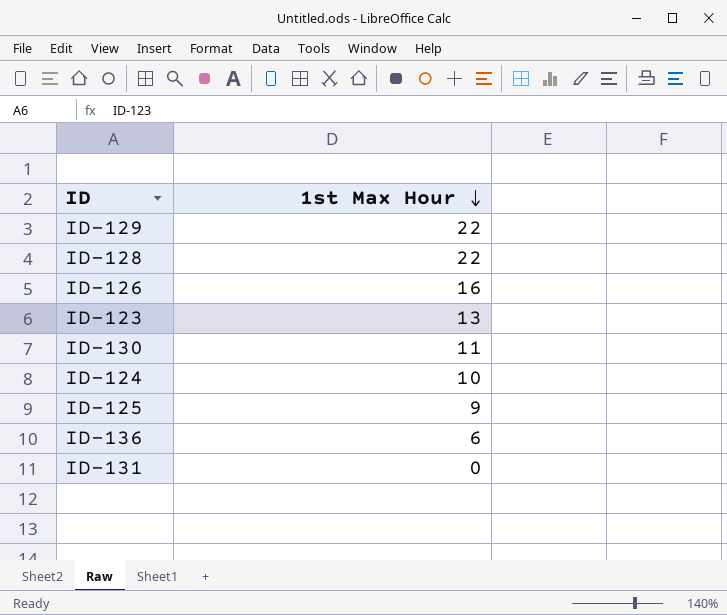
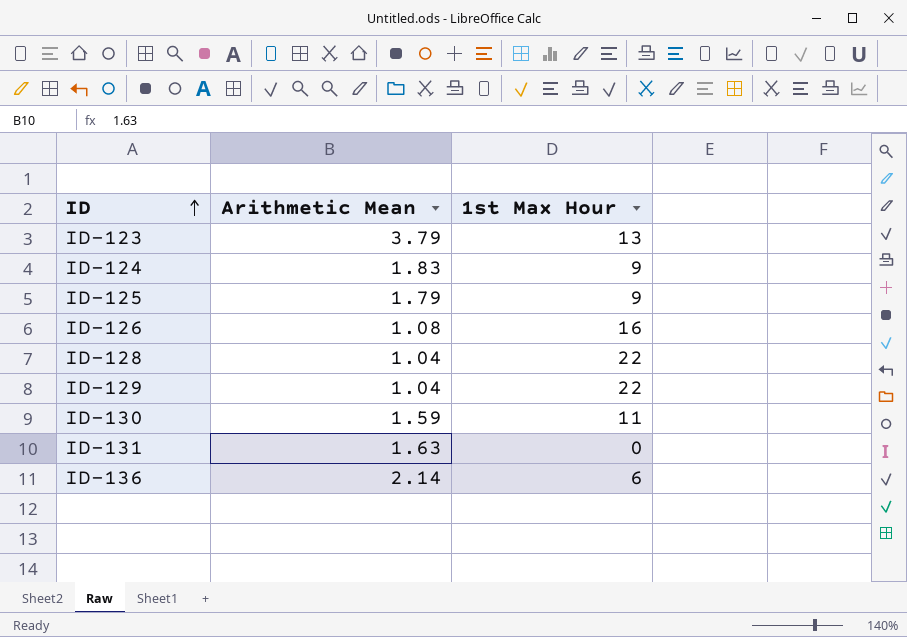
row order: 1st Max Hour descending -> ID ascending
column Arithmetic Mean | position: none -> 2
ID-124 | 1st Max Hour: 10 -> 9

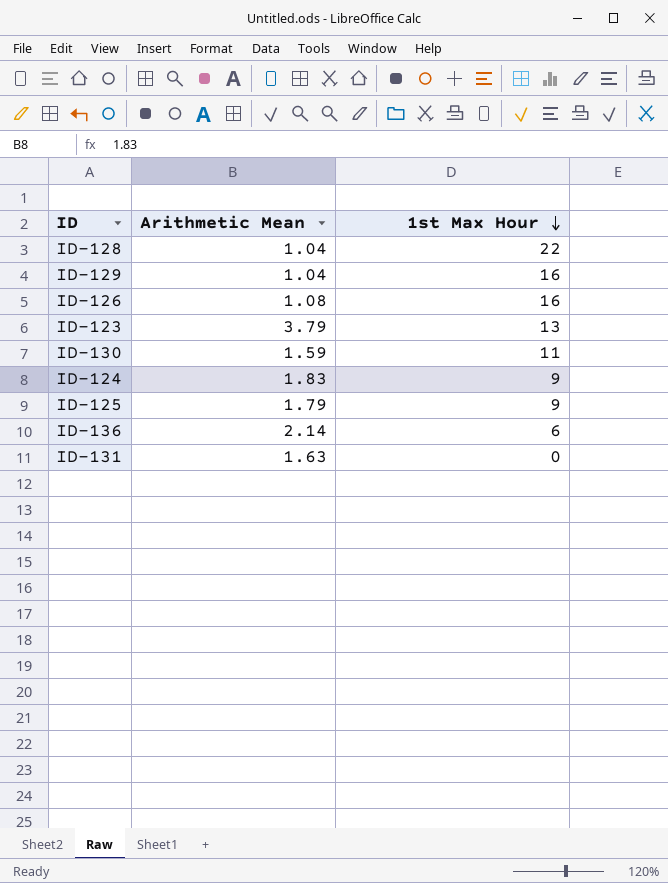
row order: ID ascending -> 1st Max Hour descending
ID-129 | 1st Max Hour: 22 -> 16

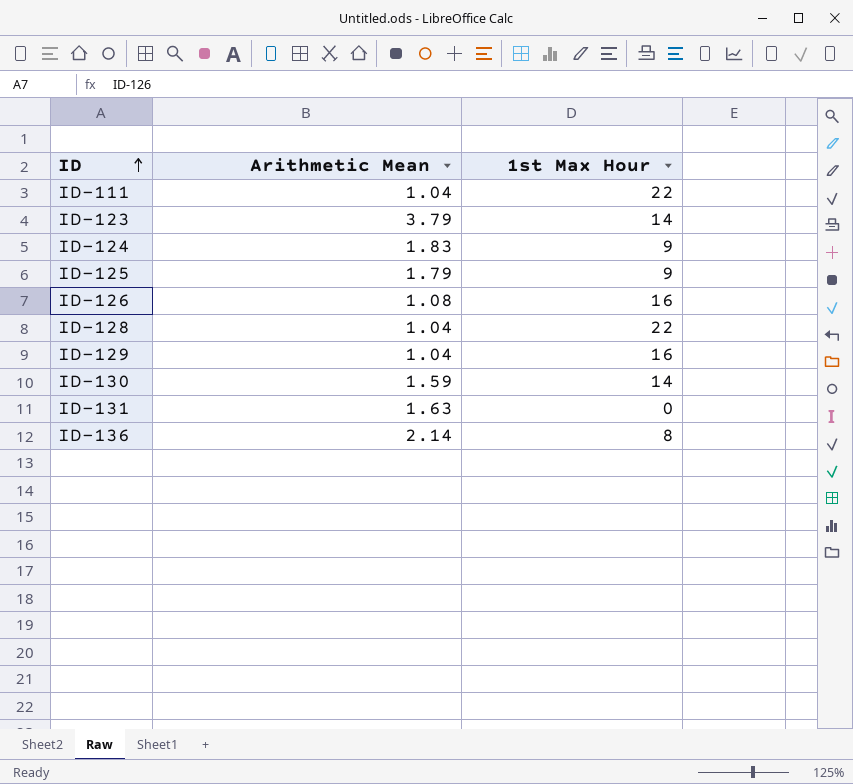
row order: 1st Max Hour descending -> ID ascending
row ID-111: none -> 1.04 | 22
ID-123 | 1st Max Hour: 13 -> 14
ID-130 | 1st Max Hour: 11 -> 14
ID-136 | 1st Max Hour: 6 -> 8

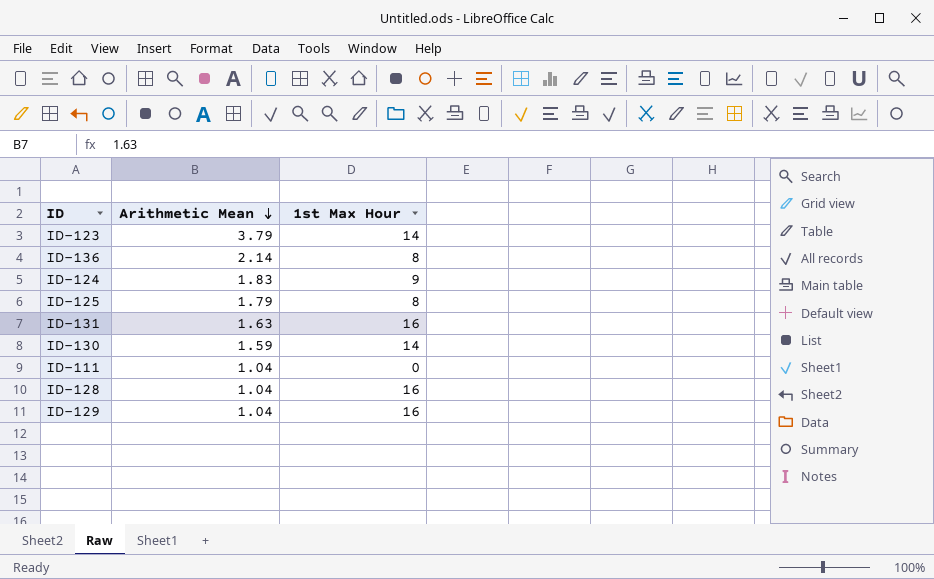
row order: ID ascending -> Arithmetic Mean descending
row ID-126: 1.08 | 16 -> none
ID-125 | 1st Max Hour: 9 -> 8
ID-131 | 1st Max Hour: 0 -> 16
ID-111 | 1st Max Hour: 22 -> 0
ID-128 | 1st Max Hour: 22 -> 16

